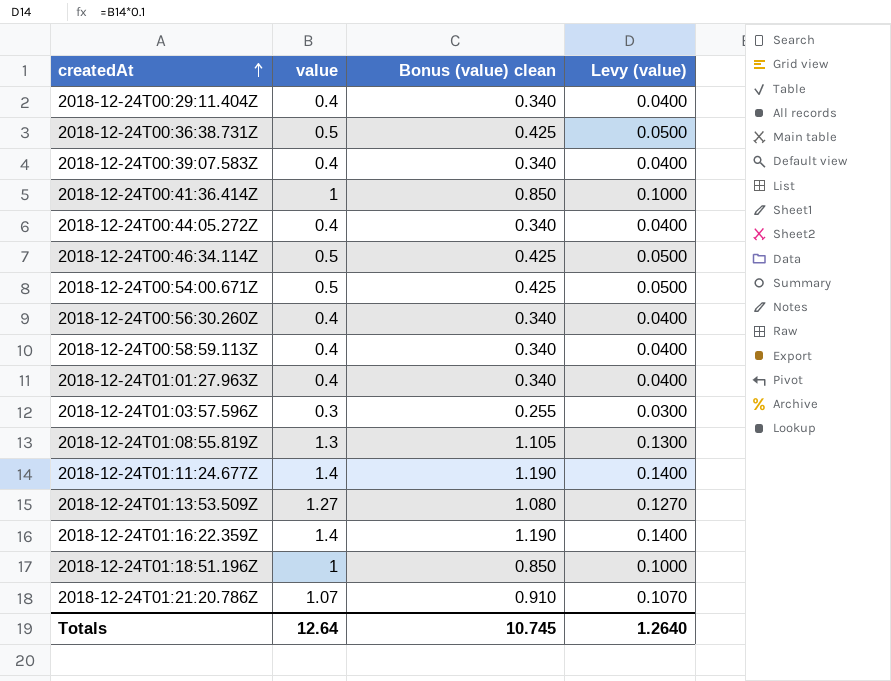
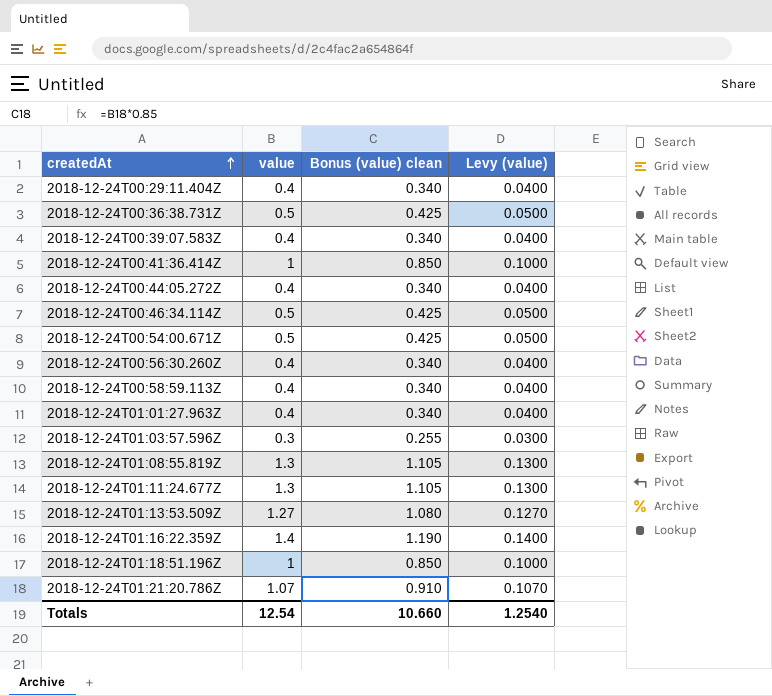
2018-12-24T01:11:24.677Z | value: 1.4 -> 1.3
2018-12-24T01:11:24.677Z | Bonus (value) clean: 1.190 -> 1.105
2018-12-24T01:11:24.677Z | Levy (value): 0.1400 -> 0.1300
Totals | value: 12.64 -> 12.54
Totals | Bonus (value) clean: 10.745 -> 10.660
Totals | Levy (value): 1.2640 -> 1.2540

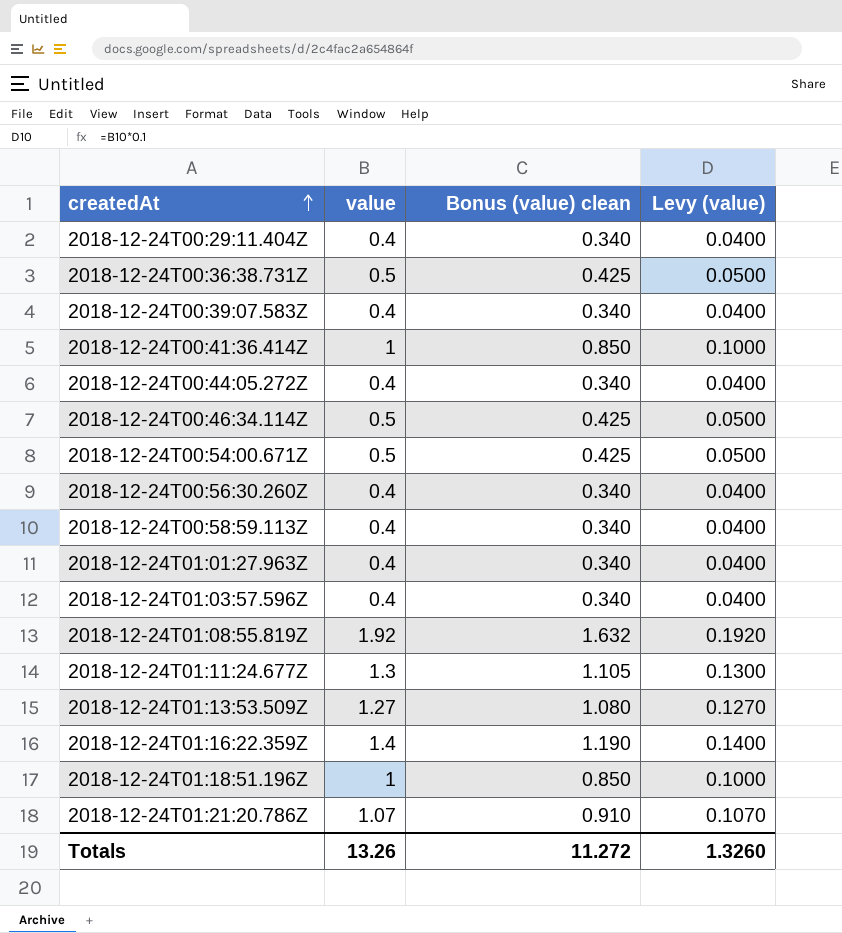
2018-12-24T01:03:57.596Z | value: 0.3 -> 0.4
2018-12-24T01:03:57.596Z | Bonus (value) clean: 0.255 -> 0.340
2018-12-24T01:03:57.596Z | Levy (value): 0.0300 -> 0.0400
2018-12-24T01:08:55.819Z | value: 1.3 -> 1.92
2018-12-24T01:08:55.819Z | Bonus (value) clean: 1.105 -> 1.632
2018-12-24T01:08:55.819Z | Levy (value): 0.1300 -> 0.1920
Totals | value: 12.54 -> 13.26
Totals | Bonus (value) clean: 10.660 -> 11.272
Totals | Levy (value): 1.2540 -> 1.3260

